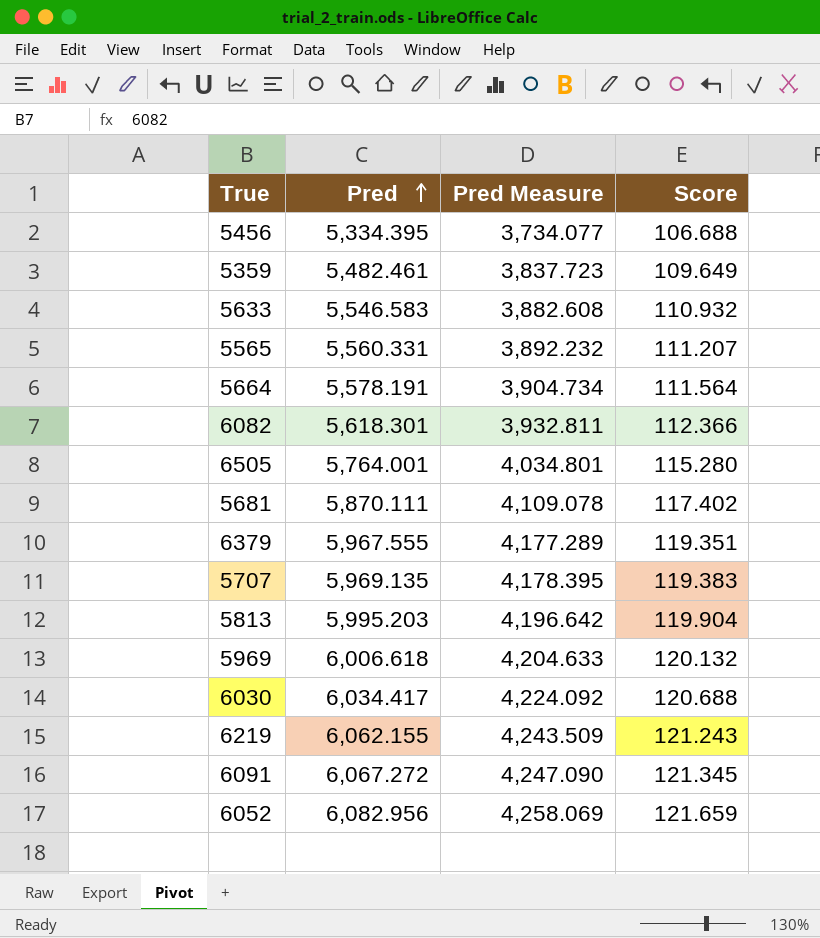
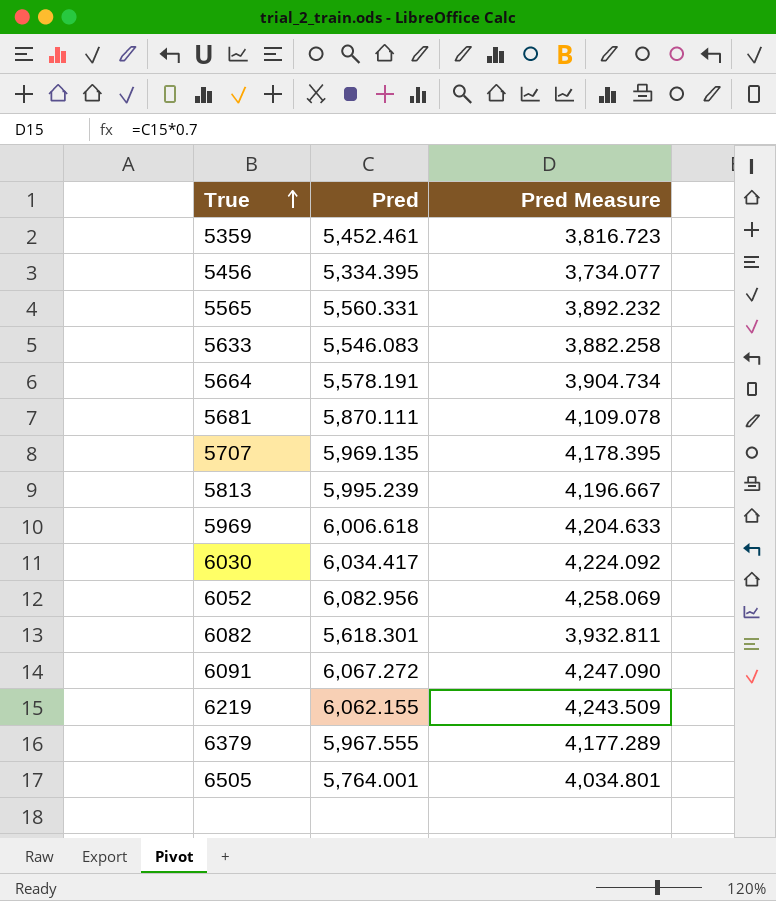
row order: Pred ascending -> True ascending
column Score | formula: [Pred] * 0.02 -> none
5359 | Pred: 5,482.461 -> 5,452.461
5359 | Pred Measure: 3,837.723 -> 3,816.723
5633 | Pred: 5,546.583 -> 5,546.083
5633 | Pred Measure: 3,882.608 -> 3,882.258
5813 | Pred: 5,995.203 -> 5,995.239
5813 | Pred Measure: 4,196.642 -> 4,196.667

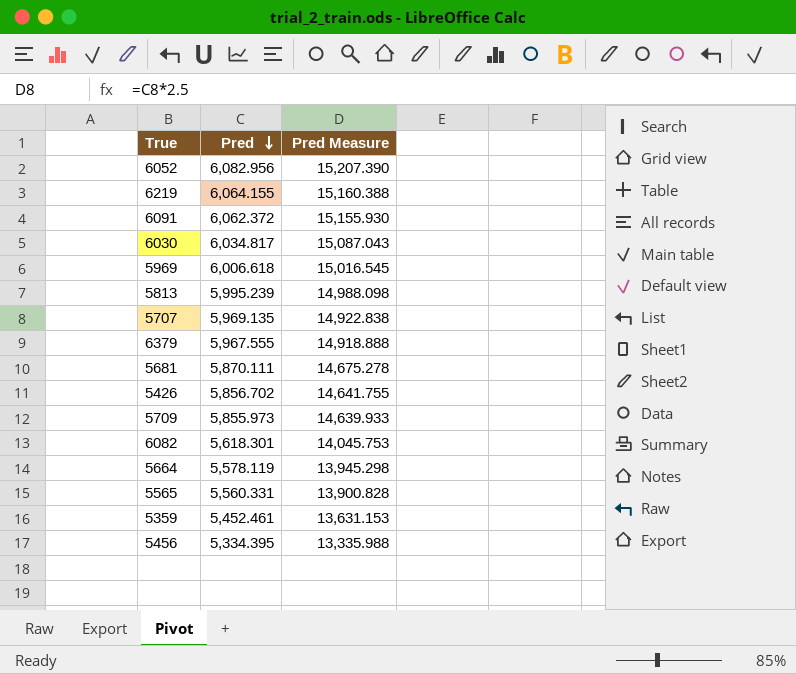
row order: True ascending -> Pred descending
column Pred Measure | formula: [Pred] * 0.7 -> [Pred] * 2.5
row 5633: 5,546.083 | 3,882.258 -> none
row 6505: 5,764.001 | 4,034.801 -> none
6219 | Pred: 6,062.155 -> 6,064.155
6091 | Pred: 6,067.272 -> 6,062.372
6030 | Pred: 6,034.417 -> 6,034.817
row 5426: none -> 5,856.702 | 14,641.755
row 5709: none -> 5,855.973 | 14,639.933
5664 | Pred: 5,578.191 -> 5,578.119

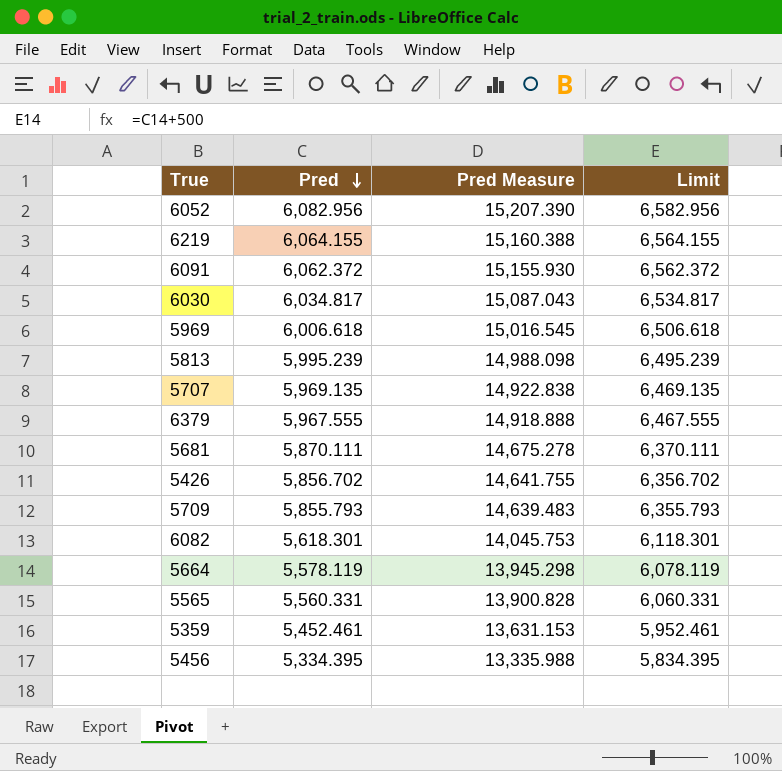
column Limit | formula: none -> [Pred] + 500
5709 | Pred: 5,855.973 -> 5,855.793
5709 | Pred Measure: 14,639.933 -> 14,639.483

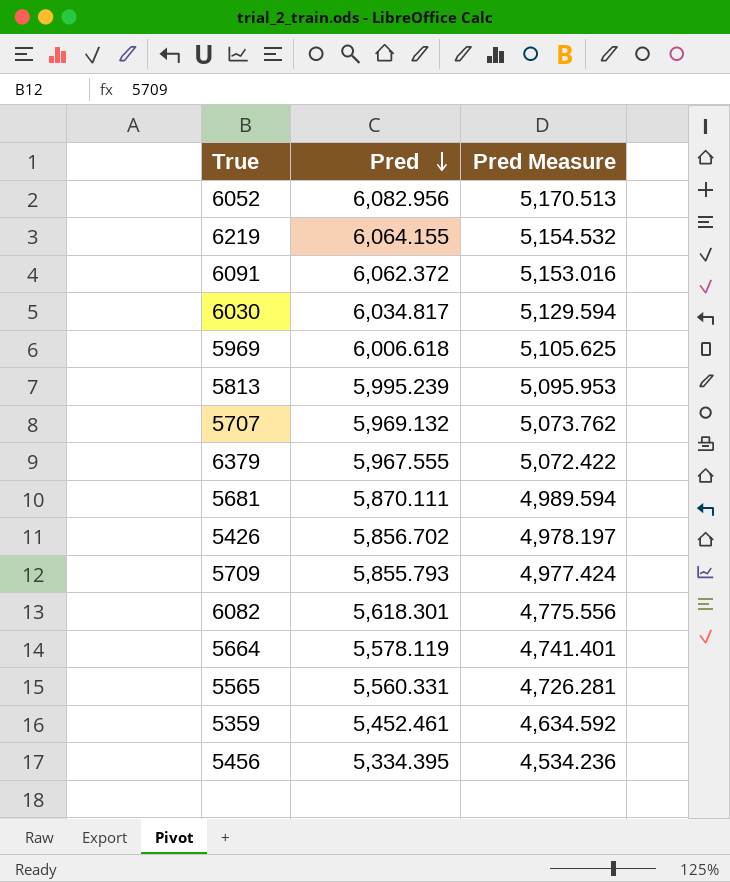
column Limit | formula: [Pred] + 500 -> none
column Pred Measure | formula: [Pred] * 2.5 -> [Pred] * 0.85
5707 | Pred: 5,969.135 -> 5,969.132

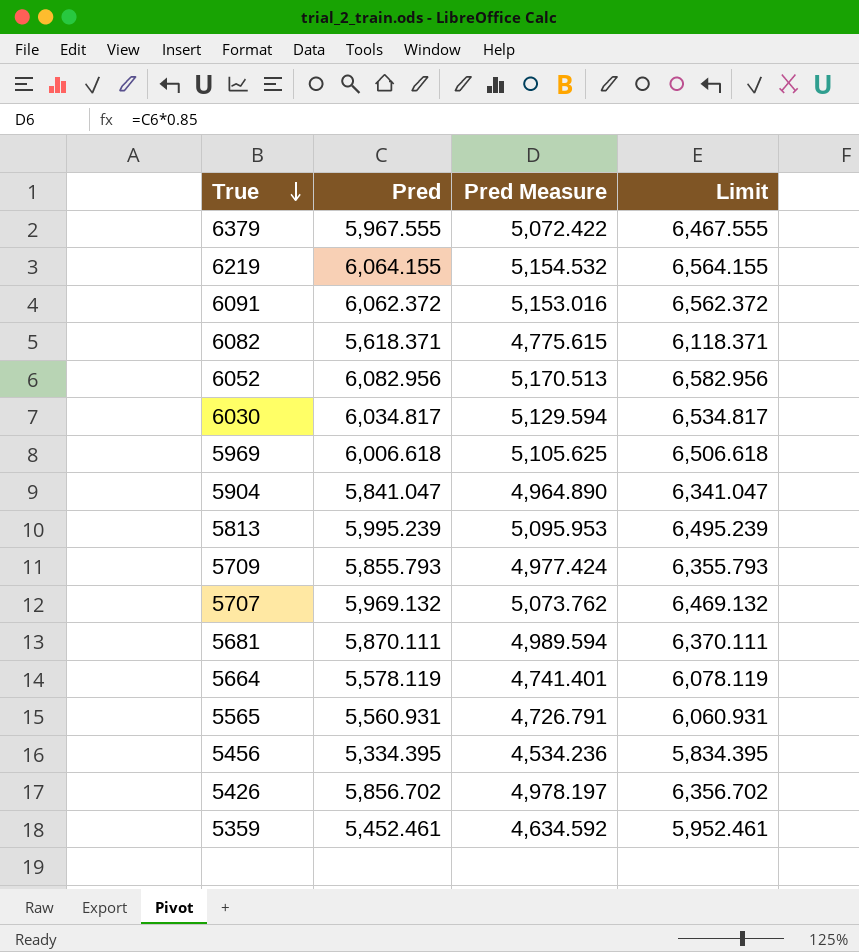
row order: Pred descending -> True descending
column Limit | formula: none -> [Pred] + 500
6082 | Pred: 5,618.301 -> 5,618.371
6082 | Pred Measure: 4,775.556 -> 4,775.615
row 5904: none -> 5,841.047 | 4,964.890 | 6,341.047
5565 | Pred: 5,560.331 -> 5,560.931
5565 | Pred Measure: 4,726.281 -> 4,726.791

